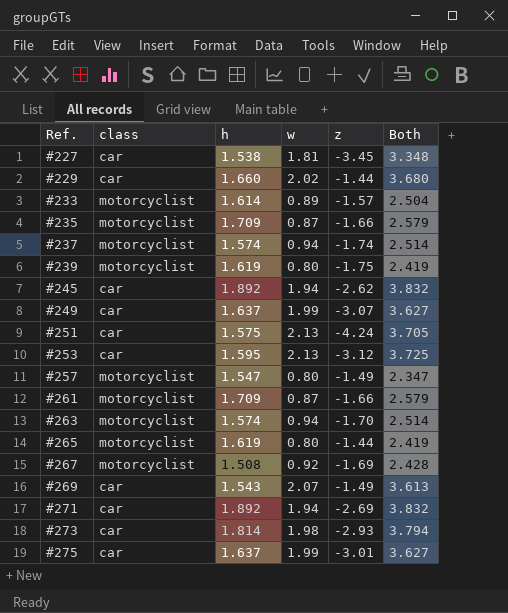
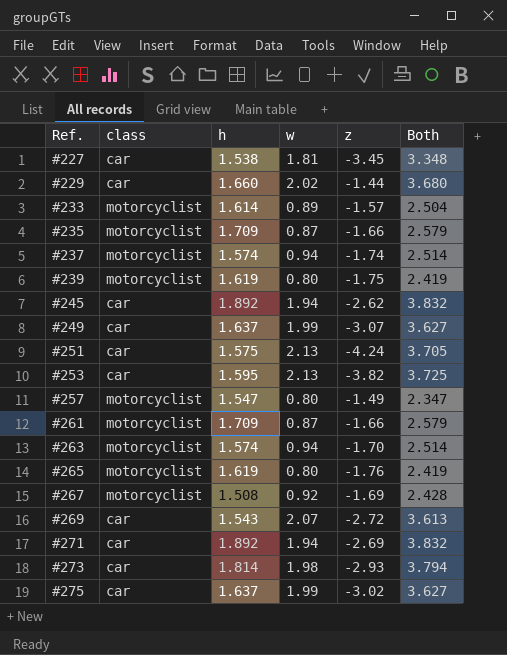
#253 | z: -3.12 -> -3.82
#265 | z: -1.44 -> -1.76
#269 | z: -1.49 -> -2.72
#275 | z: -3.01 -> -3.02

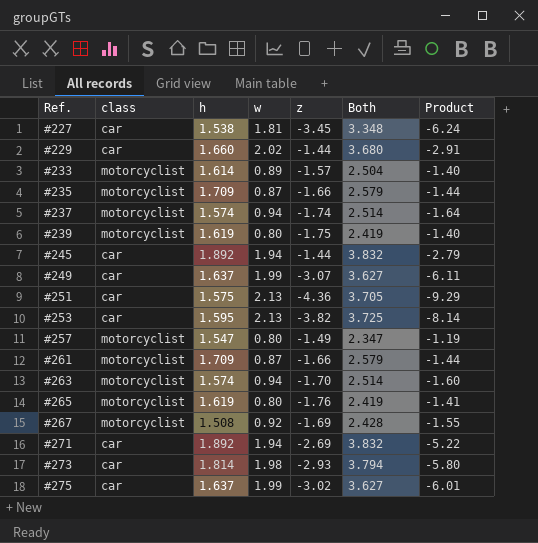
column Product | formula: none -> [w] * [z]
row #269: car | 1.543 | 2.07 | -2.72 | 3.613 -> none
#245 | z: -2.62 -> -1.44
#251 | z: -4.24 -> -4.36

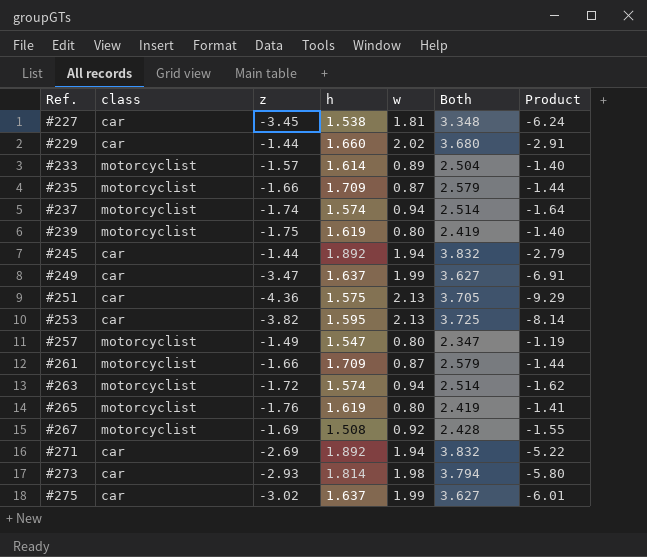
column z | position: 5 -> 3
#249 | z: -3.07 -> -3.47
#249 | Product: -6.11 -> -6.91
#263 | z: -1.70 -> -1.72
#263 | Product: -1.60 -> -1.62

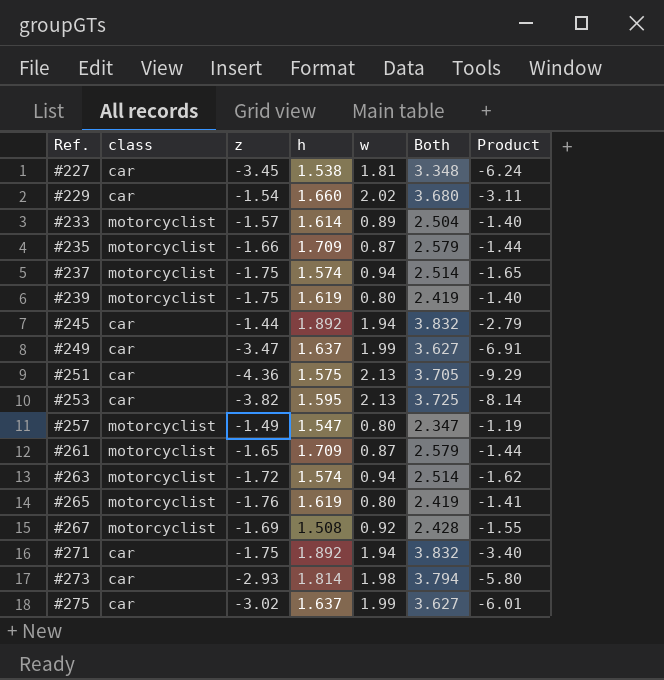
#229 | z: -1.44 -> -1.54
#229 | Product: -2.91 -> -3.11
#237 | z: -1.74 -> -1.75
#237 | Product: -1.64 -> -1.65
#261 | z: -1.66 -> -1.65
#271 | z: -2.69 -> -1.75
#271 | Product: -5.22 -> -3.40

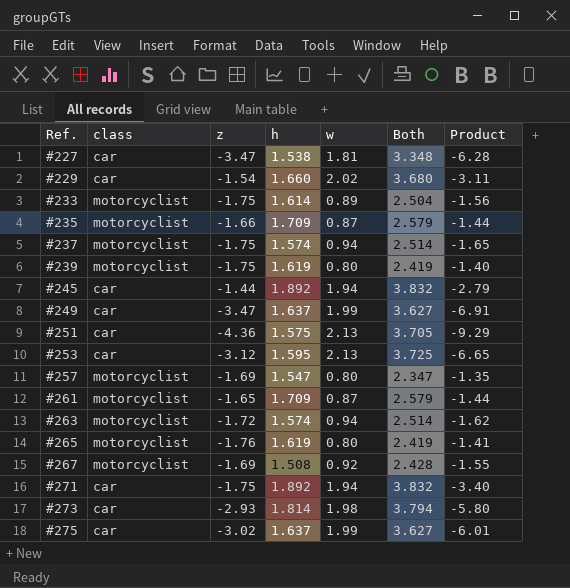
#227 | z: -3.45 -> -3.47
#227 | Product: -6.24 -> -6.28
#233 | z: -1.57 -> -1.75
#233 | Product: -1.40 -> -1.56
#253 | z: -3.82 -> -3.12
#253 | Product: -8.14 -> -6.65
#257 | z: -1.49 -> -1.69
#257 | Product: -1.19 -> -1.35

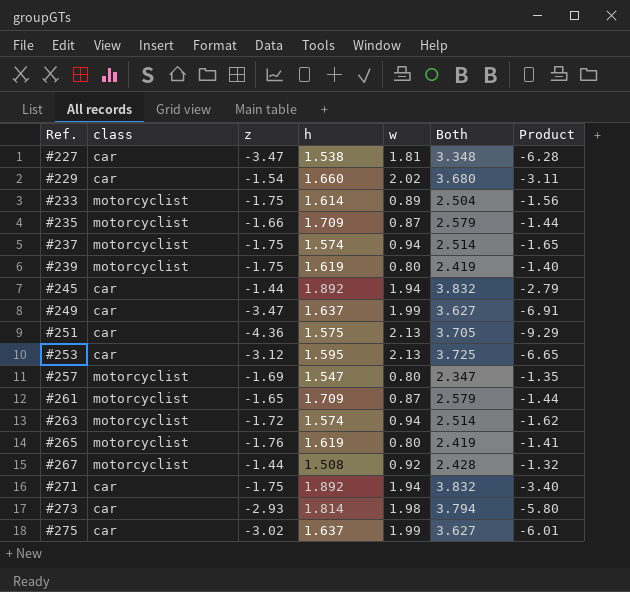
#267 | z: -1.69 -> -1.44
#267 | Product: -1.55 -> -1.32

